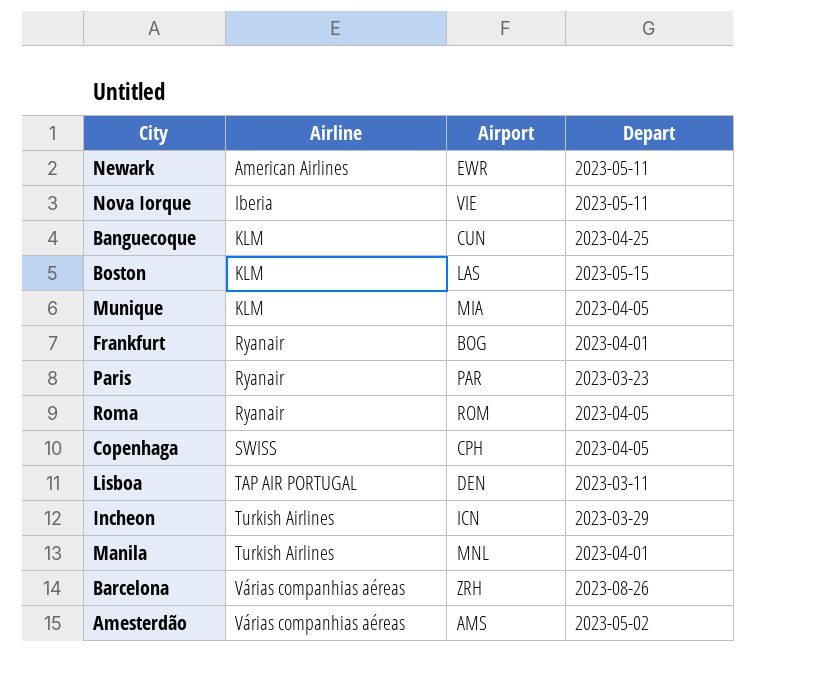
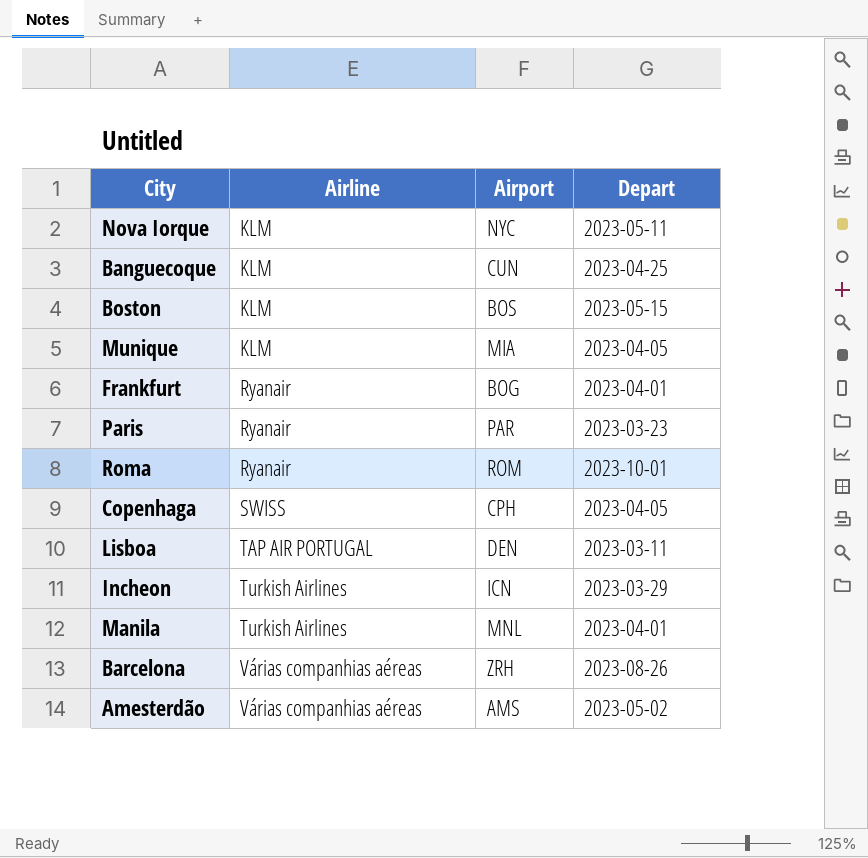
row Newark: American Airlines | EWR | 2023-05-11 -> none
Nova Iorque | Airline: Iberia -> KLM
Nova Iorque | Airport: VIE -> NYC
Boston | Airport: LAS -> BOS
Roma | Depart: 2023-04-05 -> 2023-10-01

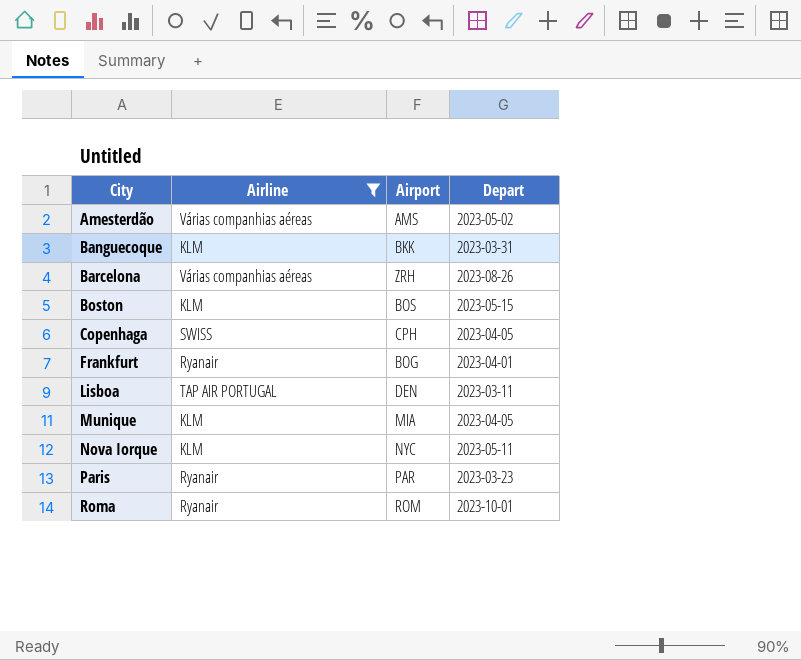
filter: none -> Airline != Turkish Airlines
row order: Airline ascending -> City ascending
Banguecoque | Airport: CUN -> BKK
Banguecoque | Depart: 2023-04-25 -> 2023-03-31

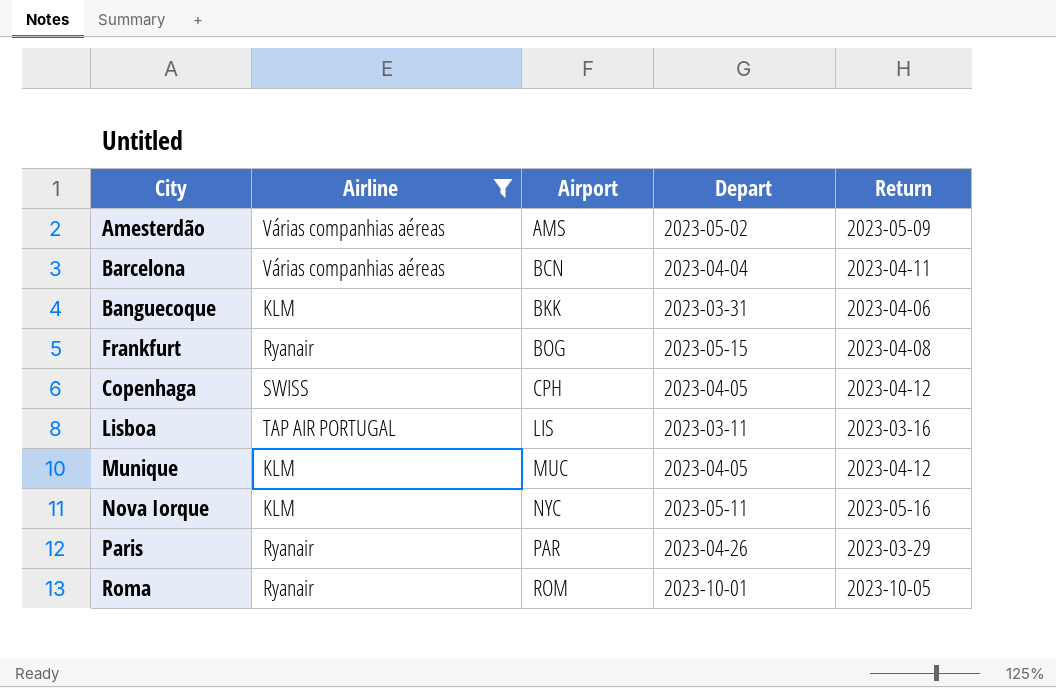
row order: City ascending -> Airport ascending
column Return | position: none -> 5
row Boston: KLM | BOS | 2023-05-15 -> none
Barcelona | Airport: ZRH -> BCN
Barcelona | Depart: 2023-08-26 -> 2023-04-04
Frankfurt | Depart: 2023-04-01 -> 2023-05-15
Lisboa | Airport: DEN -> LIS
Munique | Airport: MIA -> MUC
Paris | Depart: 2023-03-23 -> 2023-04-26

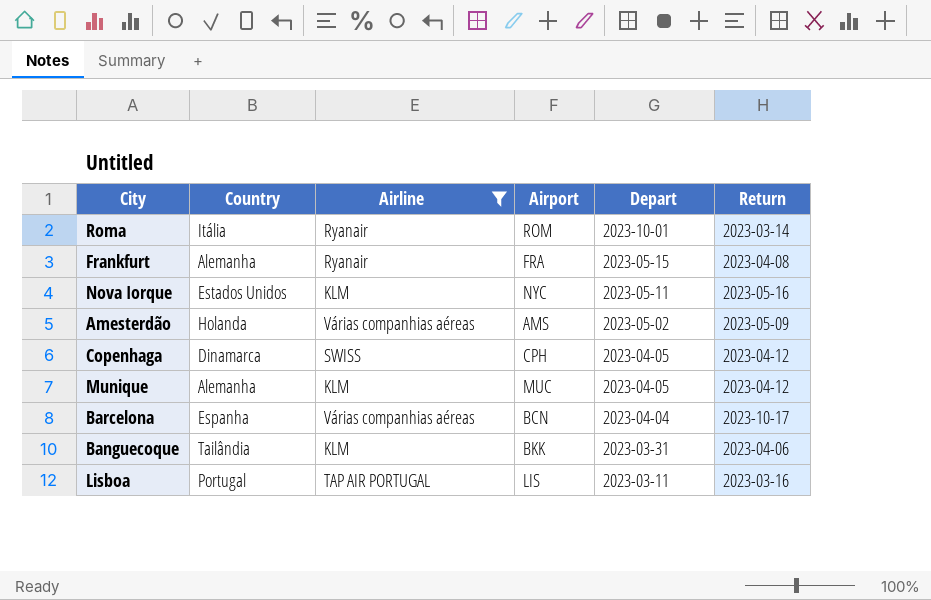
row order: Airport ascending -> Depart descending
column Country | position: none -> 2
row Paris: Ryanair | PAR | 2023-04-26 | 2023-03-29 -> none
Roma | Return: 2023-10-05 -> 2023-03-14
Frankfurt | Airport: BOG -> FRA
Barcelona | Return: 2023-04-11 -> 2023-10-17

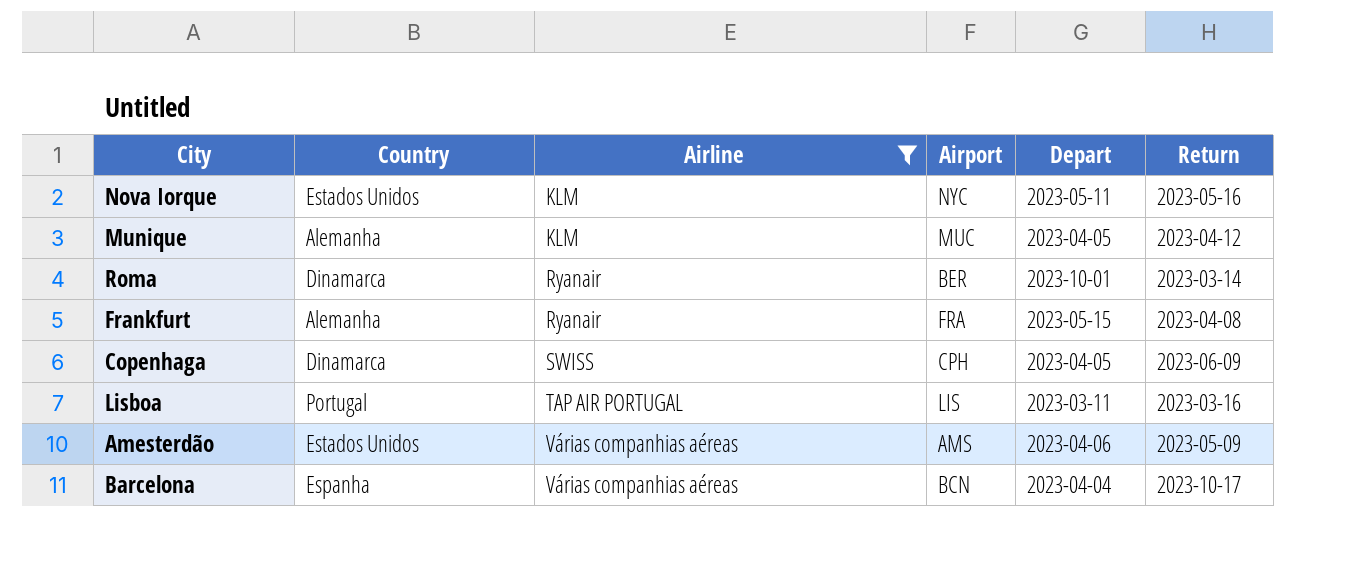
row order: Depart descending -> Airline ascending
row Banguecoque: Tailândia | KLM | BKK | 2023-03-31 | 2023-04-06 -> none
Roma | Country: Itália -> Dinamarca
Roma | Airport: ROM -> BER
Copenhaga | Return: 2023-04-12 -> 2023-06-09
Amesterdão | Country: Holanda -> Estados Unidos
Amesterdão | Depart: 2023-05-02 -> 2023-04-06

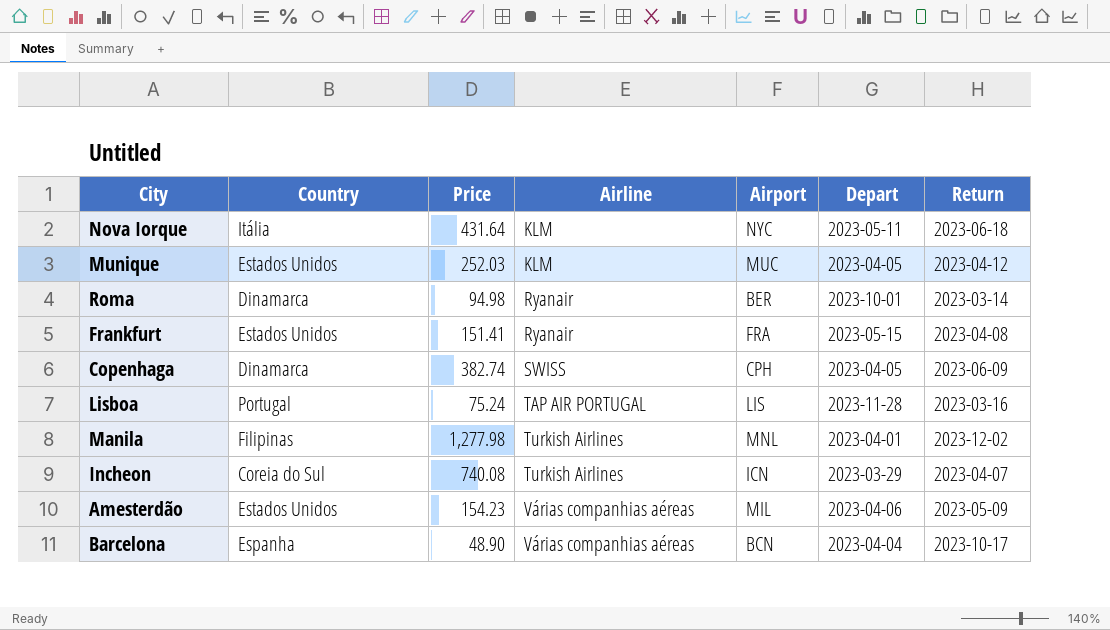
filter: Airline != Turkish Airlines -> none
column Price | position: none -> 3
Nova Iorque | Country: Estados Unidos -> Itália
Nova Iorque | Return: 2023-05-16 -> 2023-06-18
Munique | Country: Alemanha -> Estados Unidos
Frankfurt | Country: Alemanha -> Estados Unidos
Lisboa | Depart: 2023-03-11 -> 2023-11-28
Amesterdão | Airport: AMS -> MIL

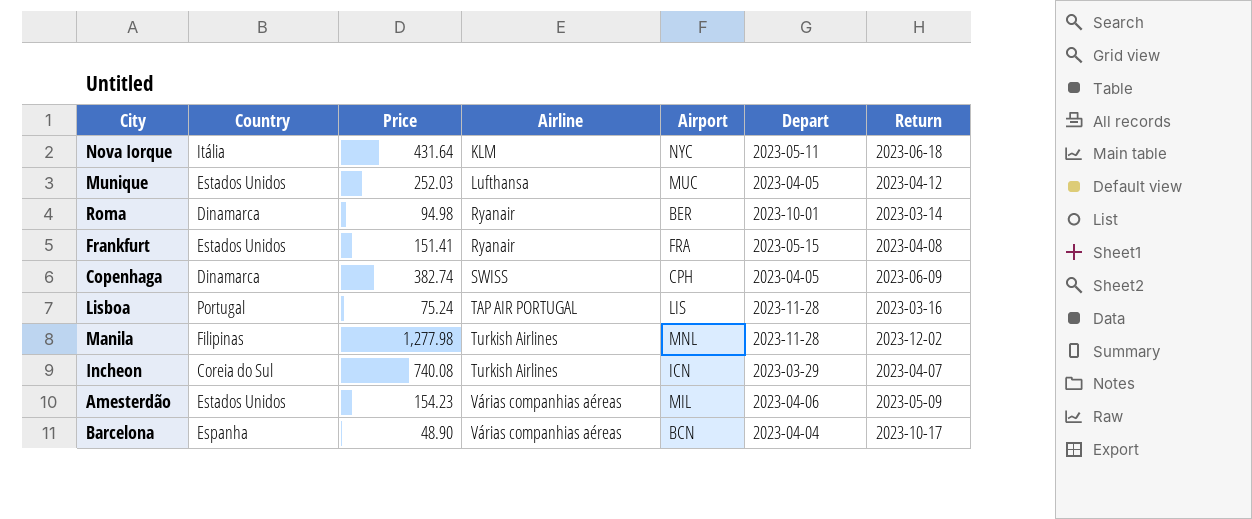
Munique | Airline: KLM -> Lufthansa
Manila | Depart: 2023-04-01 -> 2023-11-28

